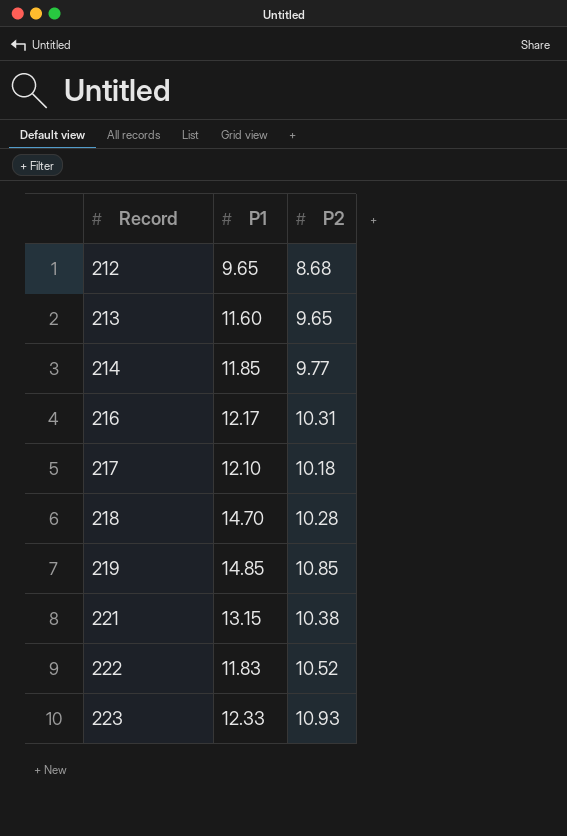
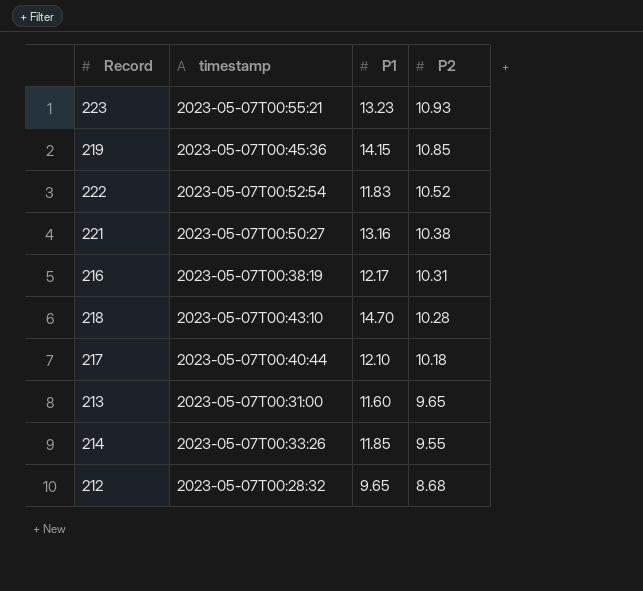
row order: Record ascending -> P2 descending
column timestamp | position: none -> 2
223 | P1: 12.33 -> 13.23
219 | P1: 14.85 -> 14.15
221 | P1: 13.15 -> 13.16
214 | P2: 9.77 -> 9.55

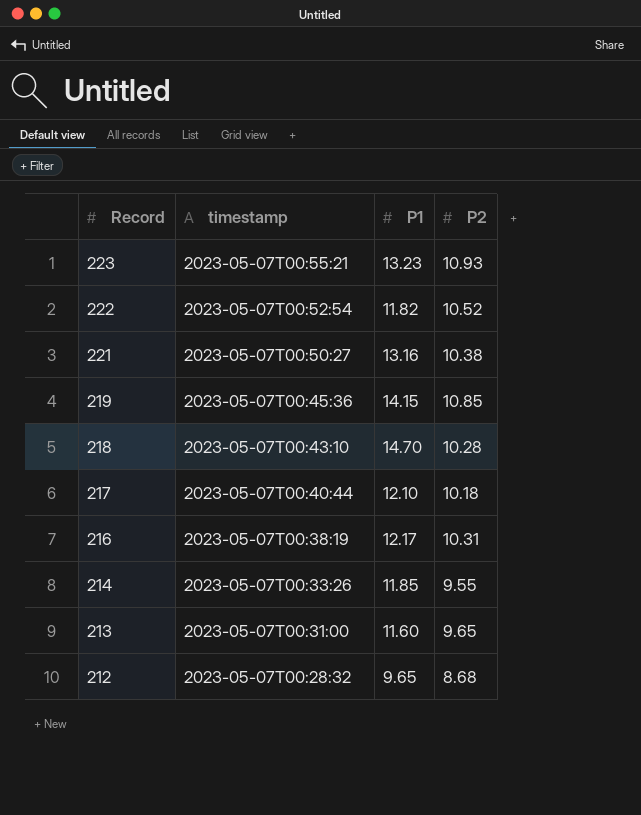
row order: P2 descending -> Record descending
222 | P1: 11.83 -> 11.82

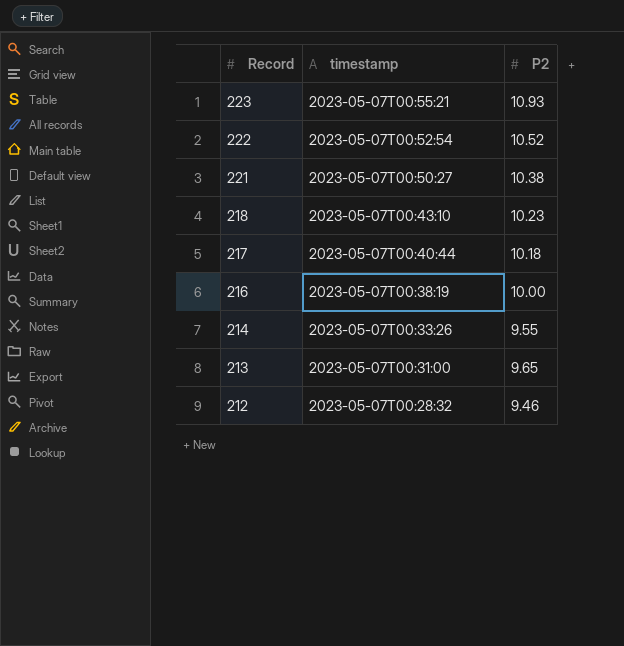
column P1 | position: 3 -> none
row 219: 2023-05-07T00:45:36 | 14.15 | 10.85 -> none
218 | P2: 10.28 -> 10.23
216 | P2: 10.31 -> 10.00
212 | P2: 8.68 -> 9.46

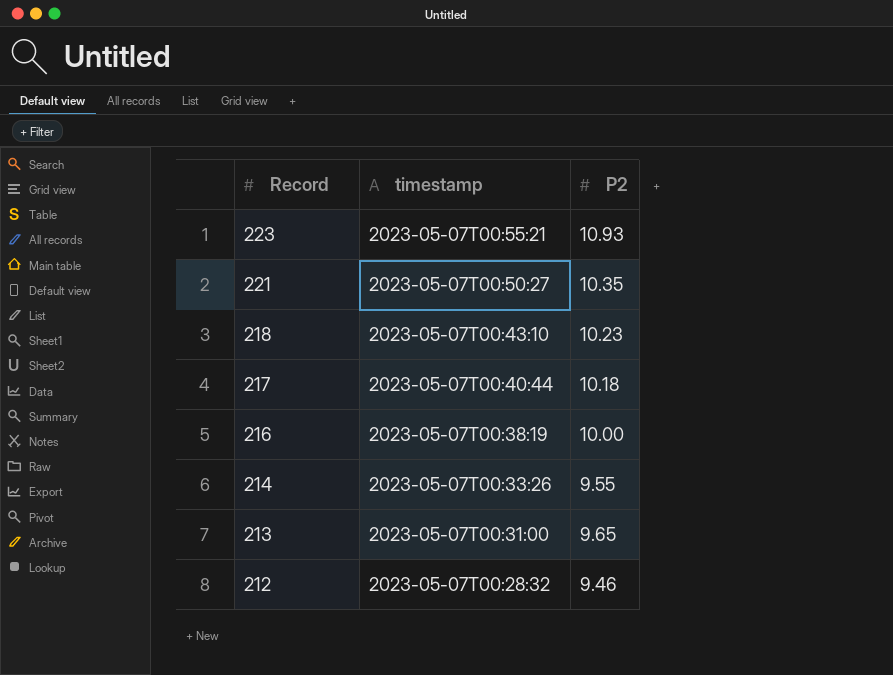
row 222: 2023-05-07T00:52:54 | 10.52 -> none
221 | P2: 10.38 -> 10.35

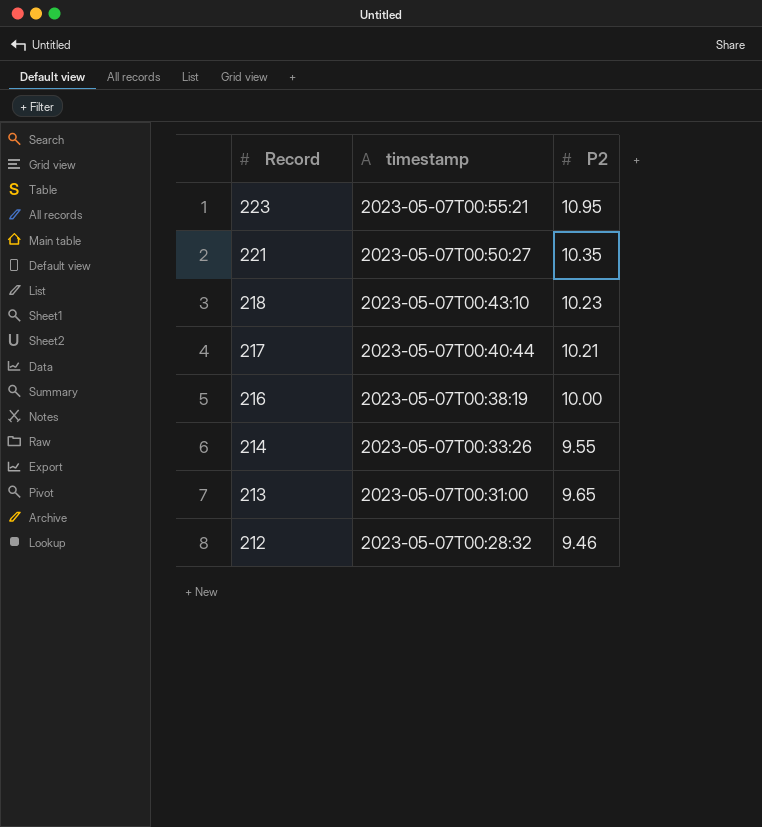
223 | P2: 10.93 -> 10.95
217 | P2: 10.18 -> 10.21

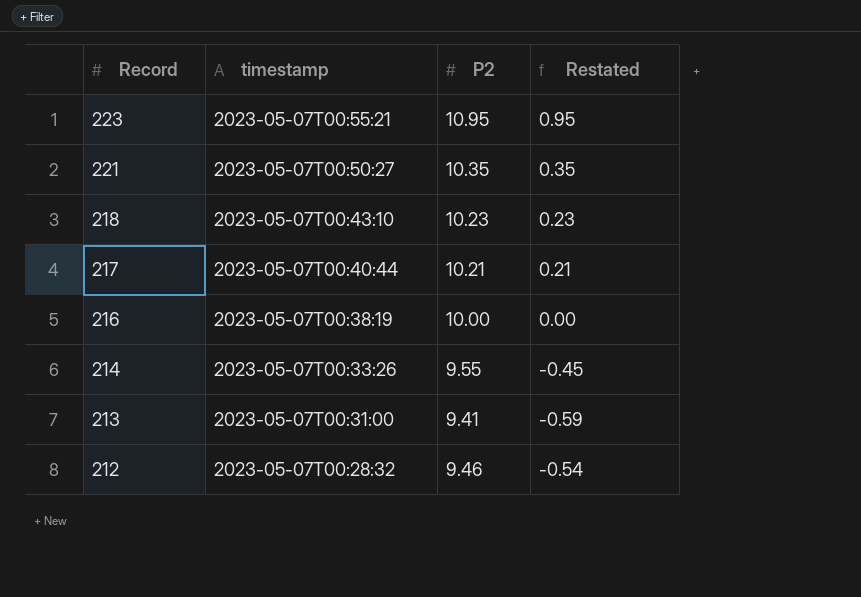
column Restated | formula: none -> [P2] - 10
213 | P2: 9.65 -> 9.41

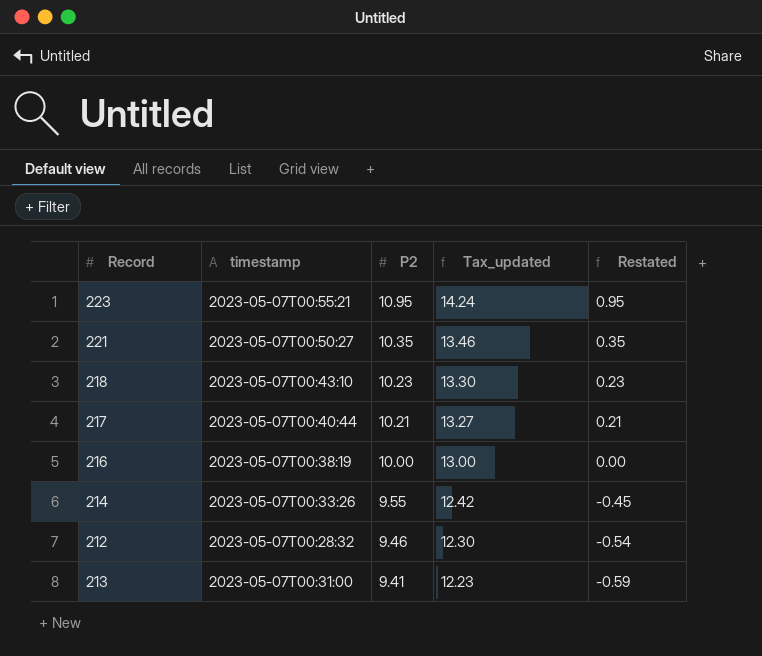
row order: Record descending -> P2 descending
column Tax_updated | formula: none -> [P2] * 1.3

